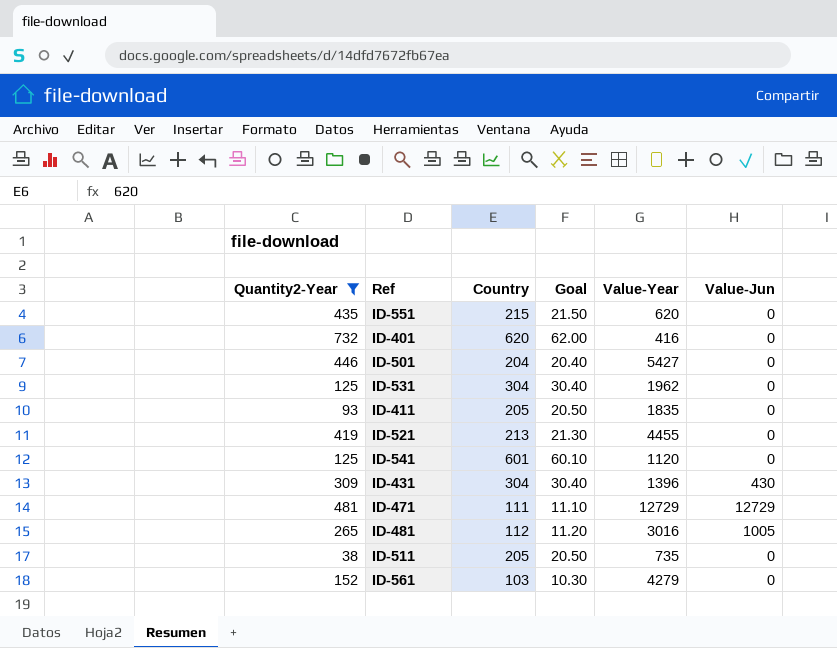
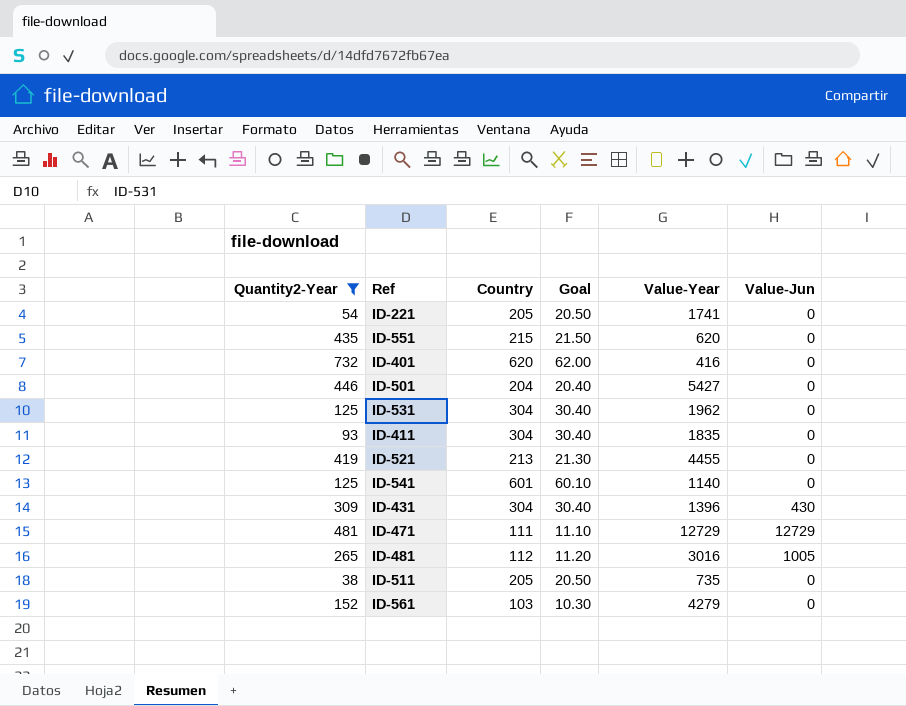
row ID-221: none -> 54 | 205 | 20.50 | 1741 | 0
ID-411 | Country: 205 -> 304
ID-411 | Goal: 20.50 -> 30.40
ID-541 | Value-Year: 1120 -> 1140

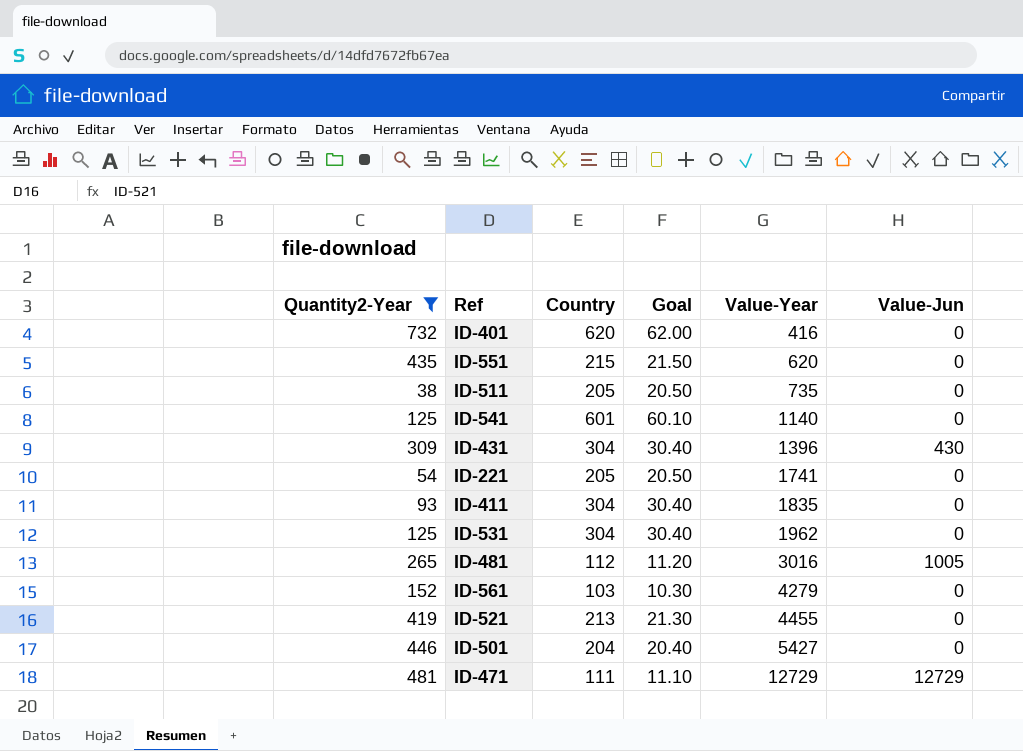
row order: none -> Value-Year ascending

